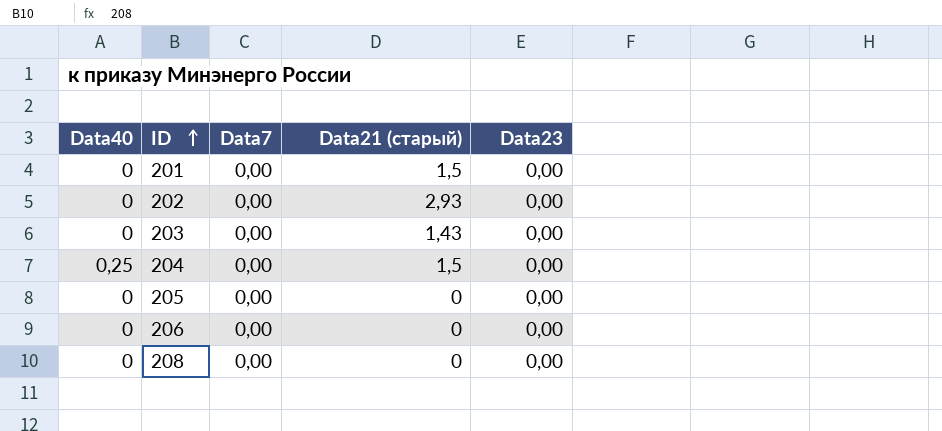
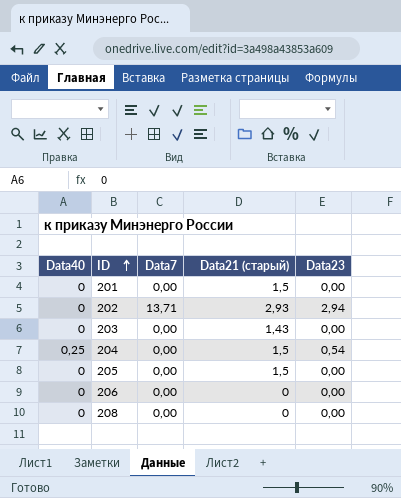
202 | Data7: 0,00 -> 13,71
202 | Data23: 0,00 -> 2,94
204 | Data23: 0,00 -> 0,54
205 | Data21 (старый): 0 -> 1,5

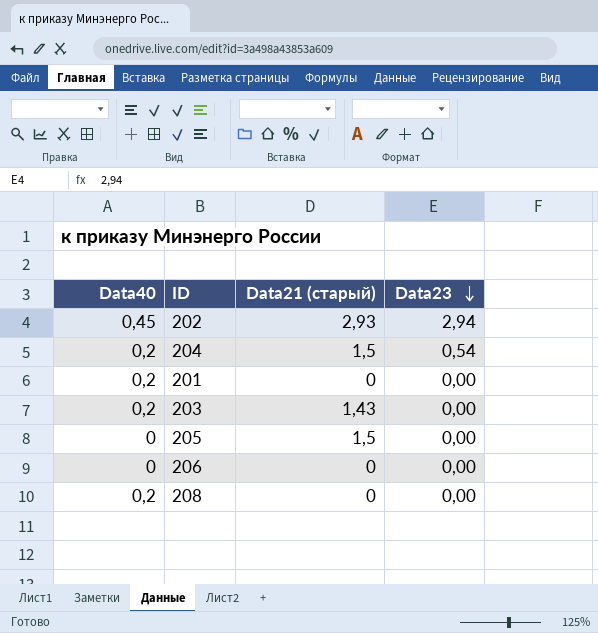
row order: ID ascending -> Data23 descending
column Data7 | position: 3 -> none
202 | Data40: 0 -> 0,45
204 | Data40: 0,25 -> 0,2
201 | Data40: 0 -> 0,2
201 | Data21 (старый): 1,5 -> 0
203 | Data40: 0 -> 0,2
208 | Data40: 0 -> 0,2

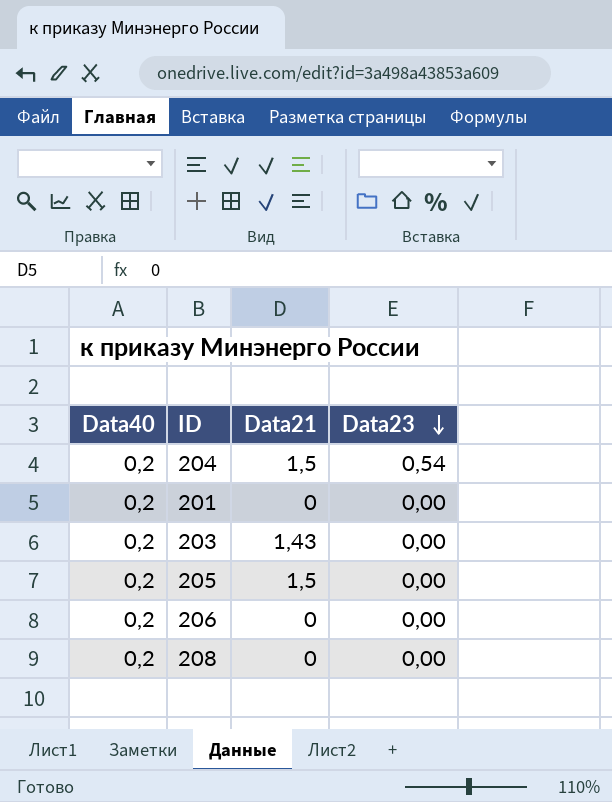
column name: Data21 (старый) -> Data21
row 202: 0,45 | 2,93 | 2,94 -> none
205 | Data40: 0 -> 0,2
206 | Data40: 0 -> 0,2

